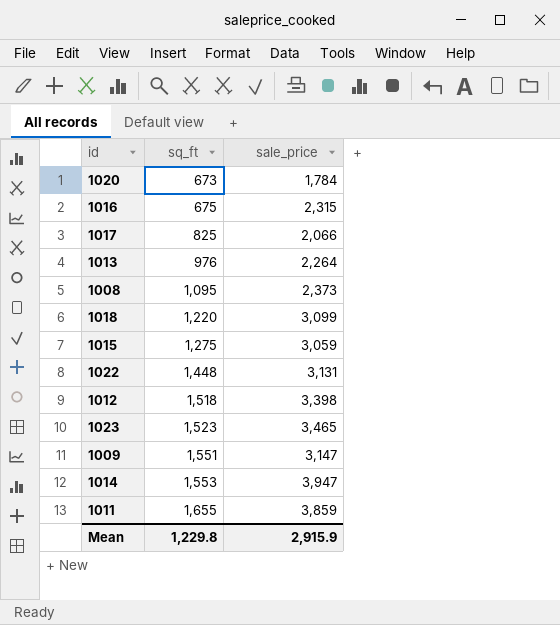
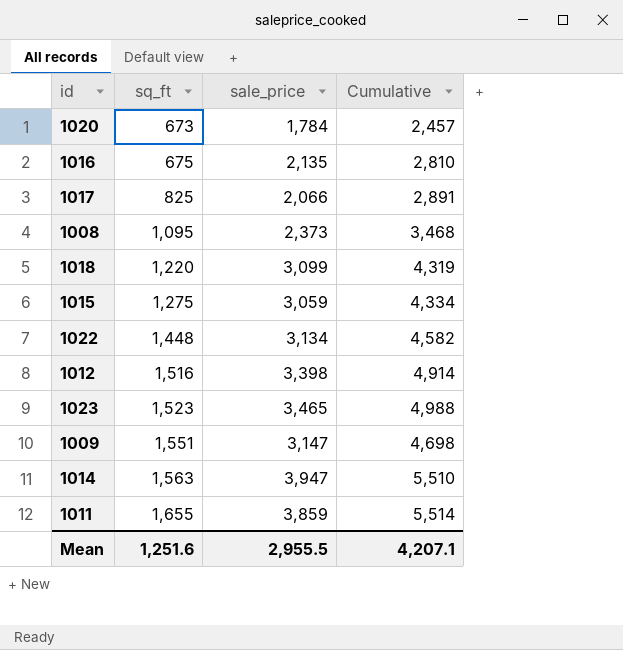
column Cumulative | formula: none -> [sq_ft] + [sale_price]
row 1013: 976 | 2,264 -> none
1016 | sale_price: 2,315 -> 2,135
1022 | sale_price: 3,131 -> 3,134
1012 | sq_ft: 1,518 -> 1,516
1014 | sq_ft: 1,553 -> 1,563
Mean | sq_ft: 1,229.8 -> 1,251.6
Mean | sale_price: 2,915.9 -> 2,955.5

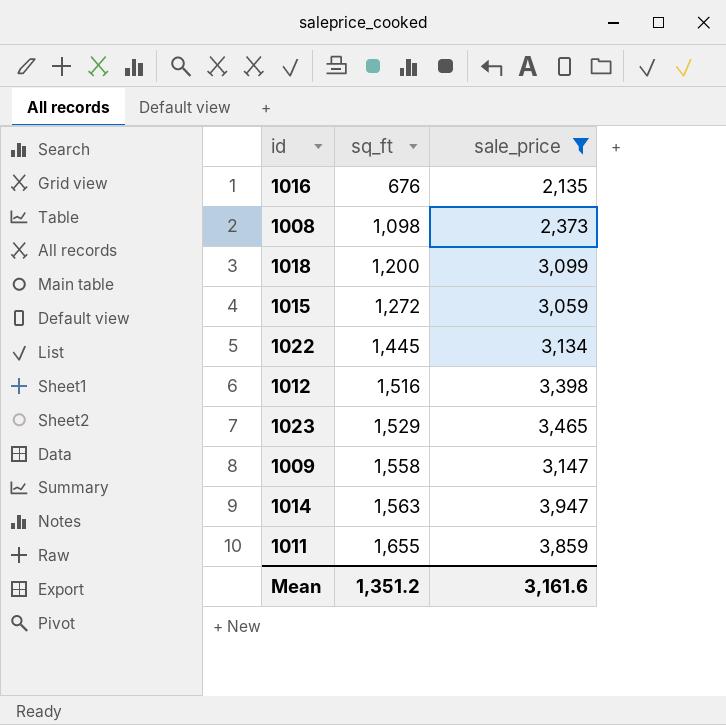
filter: none -> sale_price >= 2,135
column Cumulative | formula: [sq_ft] + [sale_price] -> none
1016 | sq_ft: 675 -> 676
1008 | sq_ft: 1,095 -> 1,098
1018 | sq_ft: 1,220 -> 1,200
1015 | sq_ft: 1,275 -> 1,272
1022 | sq_ft: 1,448 -> 1,445
1023 | sq_ft: 1,523 -> 1,529
1009 | sq_ft: 1,551 -> 1,558
Mean | sq_ft: 1,251.6 -> 1,351.2
Mean | sale_price: 2,955.5 -> 3,161.6

